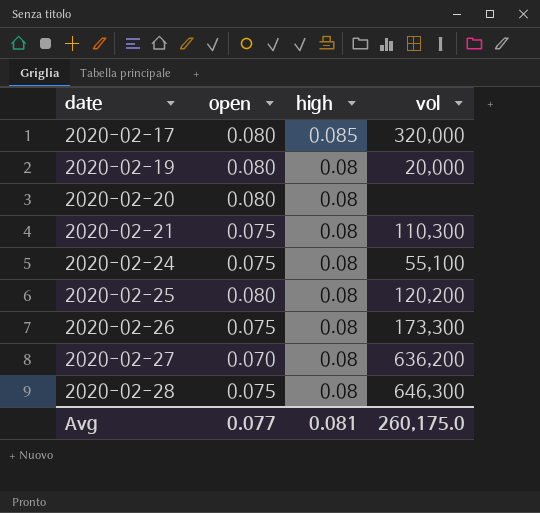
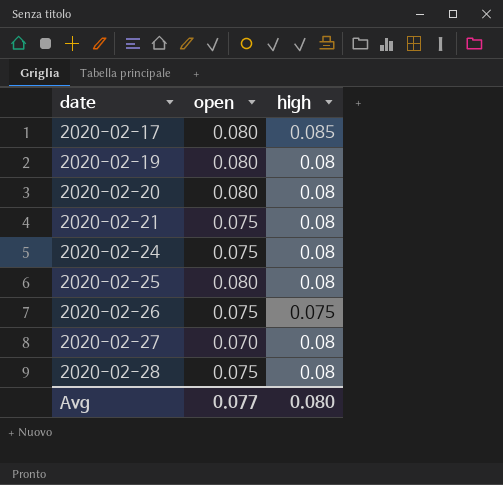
column vol | position: 4 -> none
2020-02-26 | high: 0.08 -> 0.075
Avg | high: 0.081 -> 0.080

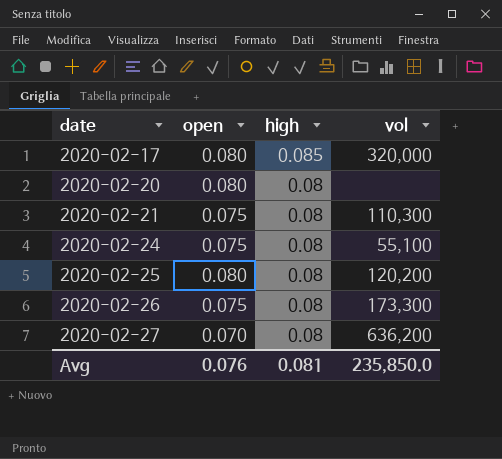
column vol | position: none -> 4
row 2020-02-19: 0.080 | 0.08 -> none
row 2020-02-28: 0.075 | 0.08 -> none
2020-02-26 | high: 0.075 -> 0.08
Avg | open: 0.077 -> 0.076
Avg | high: 0.080 -> 0.081

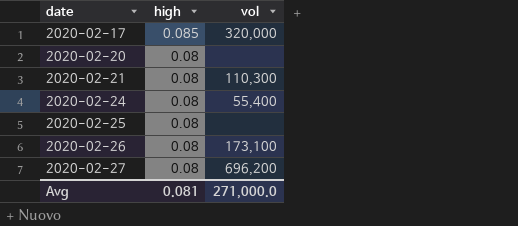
column open | position: 2 -> none
2020-02-24 | vol: 55,100 -> 55,400
2020-02-25 | vol: 120,200 -> none
2020-02-26 | vol: 173,300 -> 173,100
2020-02-27 | vol: 636,200 -> 696,200
Avg | vol: 235,850.0 -> 271,000.0

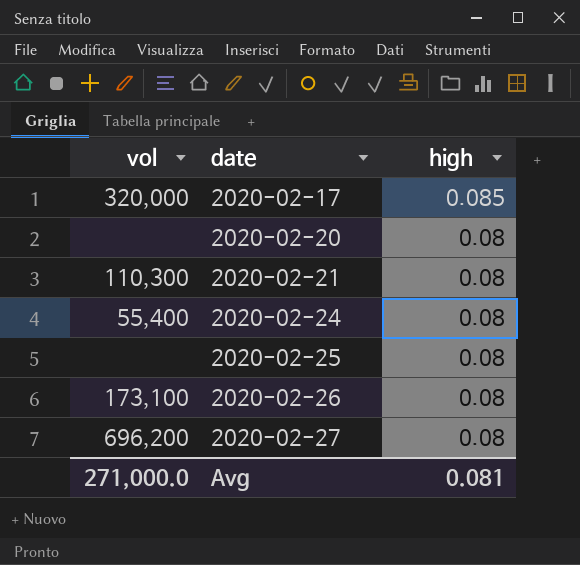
column vol | position: 3 -> 1

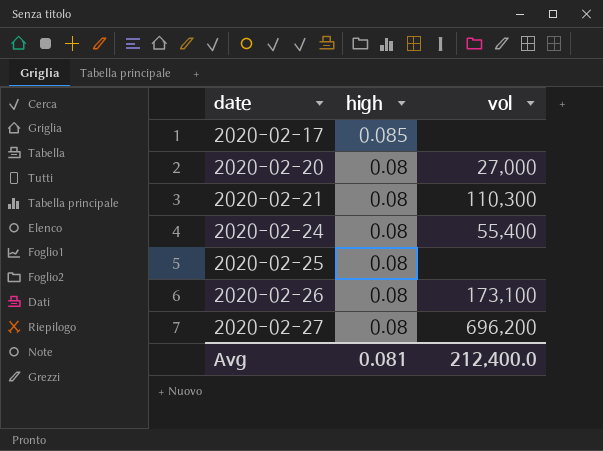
column vol | position: 1 -> 3
2020-02-17 | vol: 320,000 -> none
2020-02-20 | vol: none -> 27,000
Avg | vol: 271,000.0 -> 212,400.0

